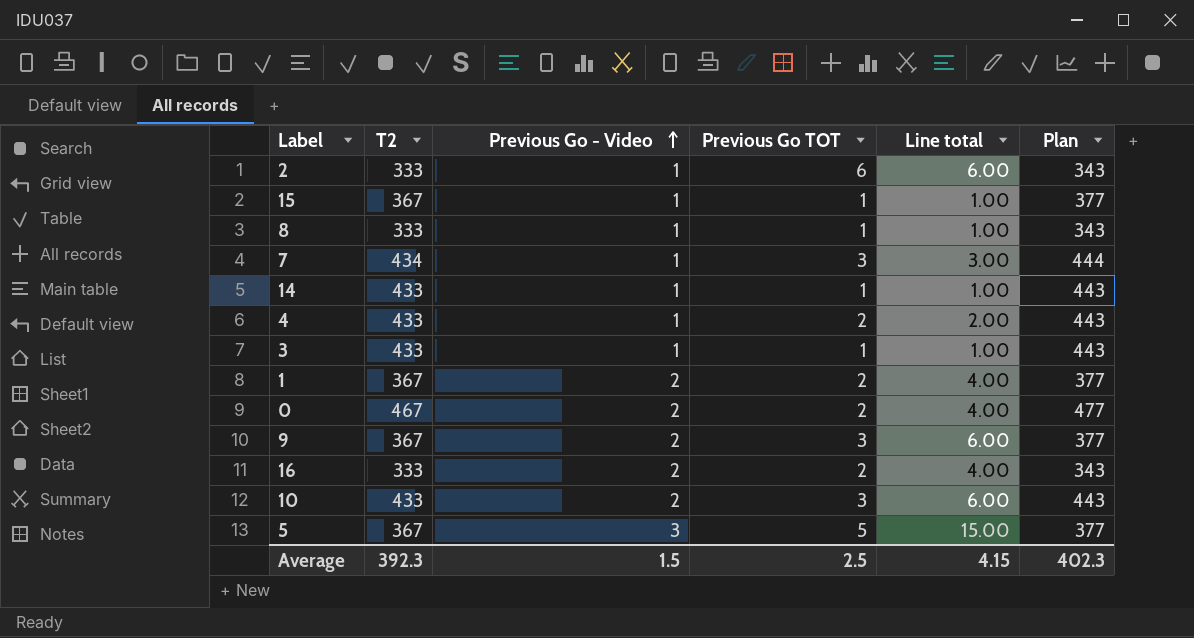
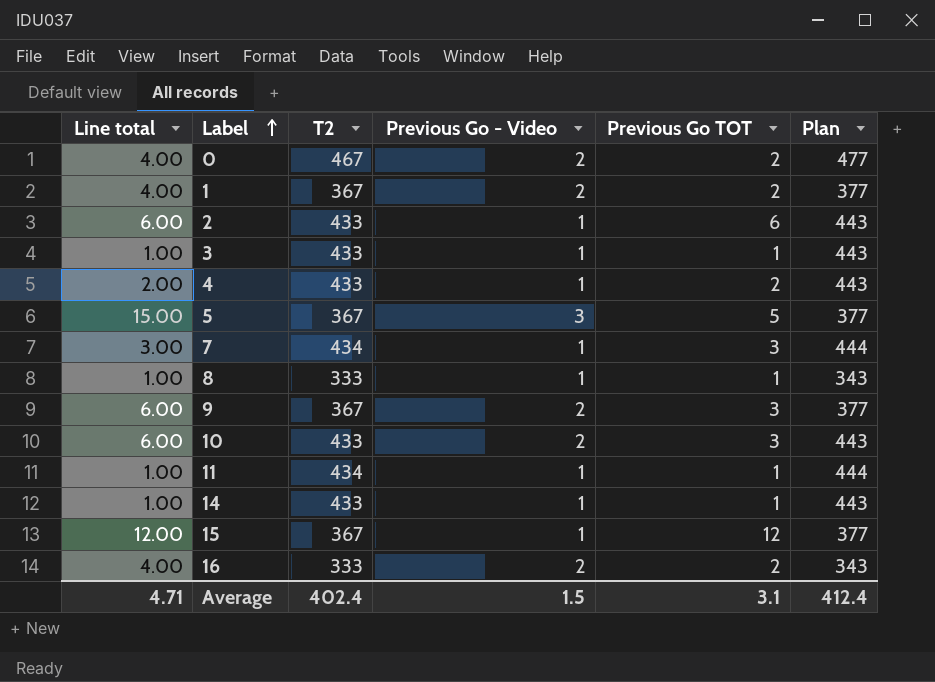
row order: Previous Go - Video ascending -> Label ascending
column Line total | position: 5 -> 1
2 | T2: 333 -> 433
2 | Plan: 343 -> 443
row 11: none -> 1.00 | 434 | 1 | 1 | 444
15 | Line total: 1.00 -> 12.00
15 | Previous Go TOT: 1 -> 12
Average | Line total: 4.15 -> 4.71
Average | T2: 392.3 -> 402.4
Average | Previous Go TOT: 2.5 -> 3.1
Average | Plan: 402.3 -> 412.4

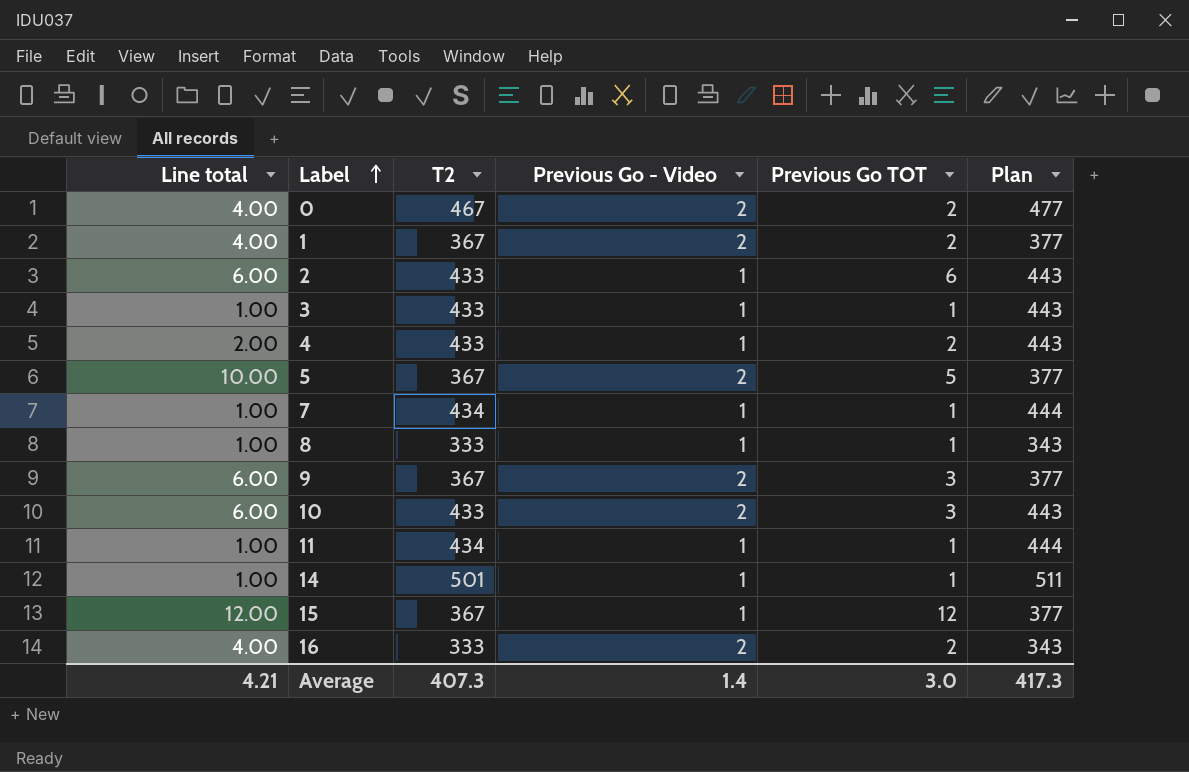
5 | Line total: 15.00 -> 10.00
5 | Previous Go - Video: 3 -> 2
7 | Line total: 3.00 -> 1.00
7 | Previous Go TOT: 3 -> 1
14 | T2: 433 -> 501
14 | Plan: 443 -> 511
Average | Line total: 4.71 -> 4.21
Average | T2: 402.4 -> 407.3
Average | Previous Go - Video: 1.5 -> 1.4
Average | Previous Go TOT: 3.1 -> 3.0
Average | Plan: 412.4 -> 417.3

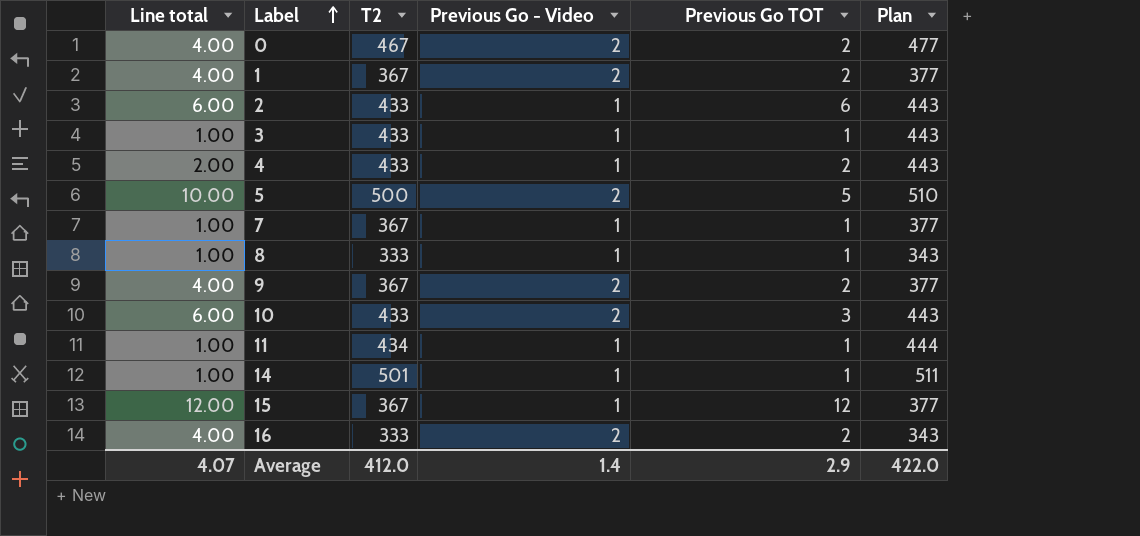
5 | T2: 367 -> 500
5 | Plan: 377 -> 510
7 | T2: 434 -> 367
7 | Plan: 444 -> 377
9 | Line total: 6.00 -> 4.00
9 | Previous Go TOT: 3 -> 2
Average | Line total: 4.21 -> 4.07
Average | T2: 407.3 -> 412.0
Average | Previous Go TOT: 3.0 -> 2.9
Average | Plan: 417.3 -> 422.0

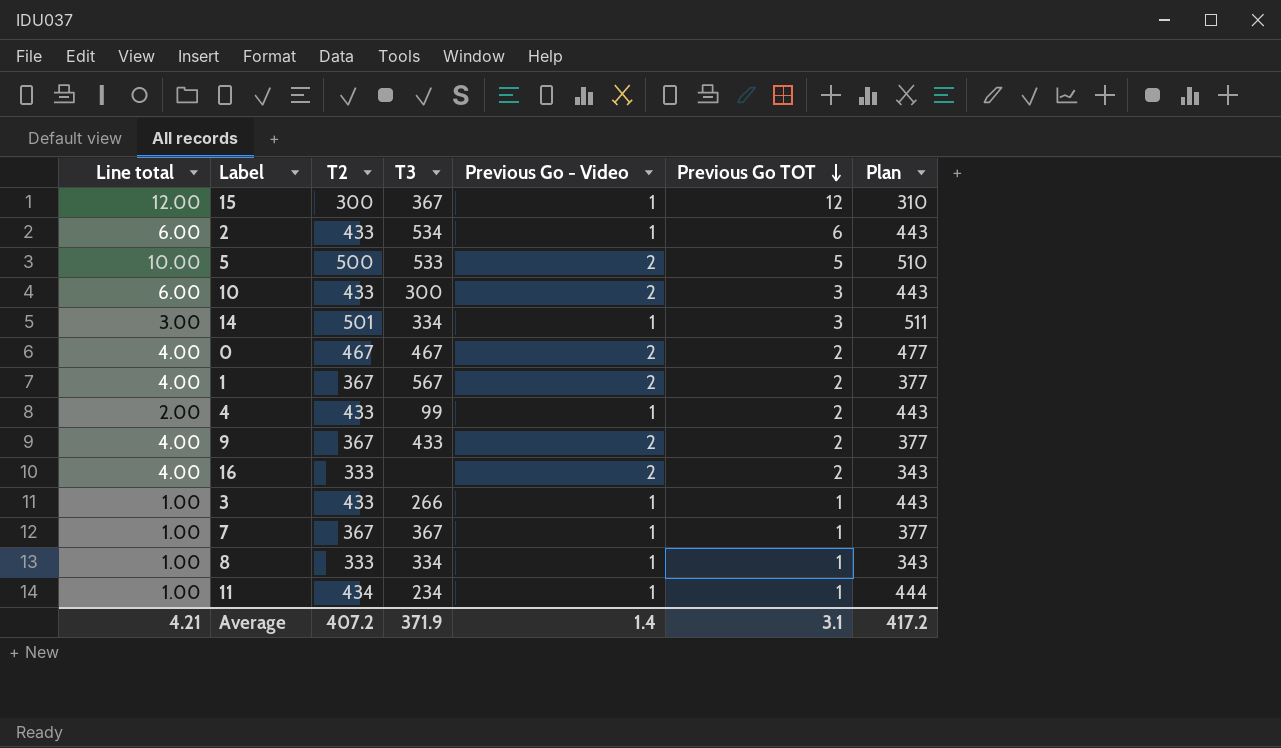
row order: Label ascending -> Previous Go TOT descending
column T3 | position: none -> 4
15 | T2: 367 -> 300
15 | Plan: 377 -> 310
14 | Line total: 1.00 -> 3.00
14 | Previous Go TOT: 1 -> 3
Average | Line total: 4.07 -> 4.21
Average | T2: 412.0 -> 407.2
Average | Previous Go TOT: 2.9 -> 3.1
Average | Plan: 422.0 -> 417.2

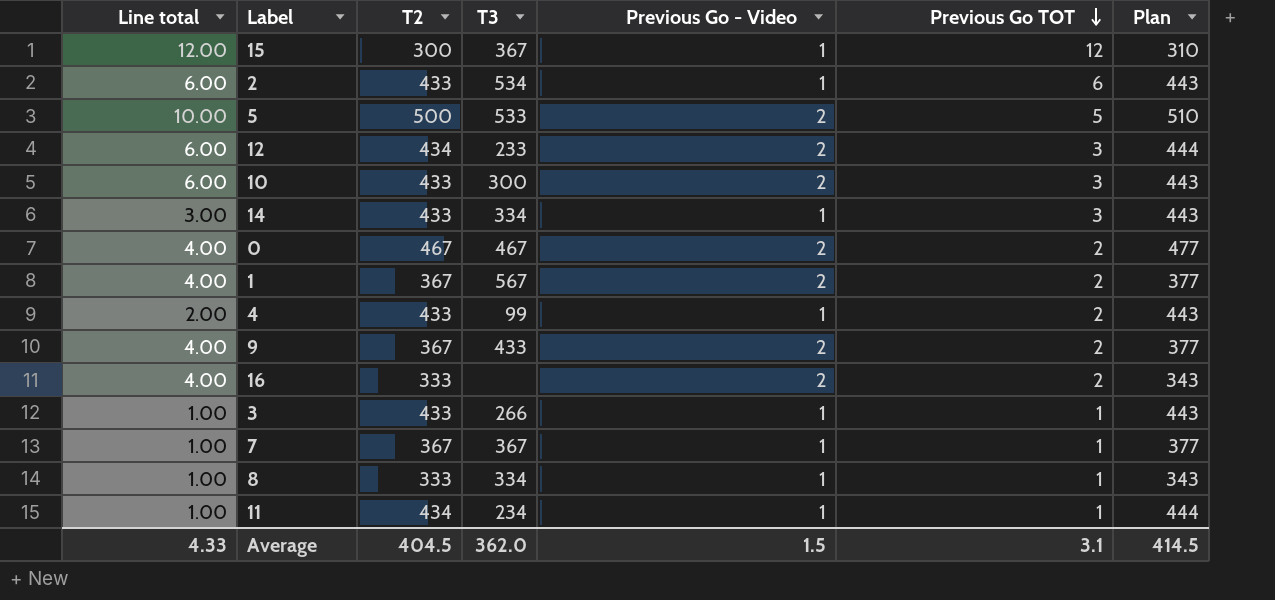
row 12: none -> 6.00 | 434 | 233 | 2 | 3 | 444
14 | T2: 501 -> 433
14 | Plan: 511 -> 443
Average | Line total: 4.21 -> 4.33
Average | T2: 407.2 -> 404.5
Average | T3: 371.9 -> 362.0
Average | Previous Go - Video: 1.4 -> 1.5
Average | Plan: 417.2 -> 414.5

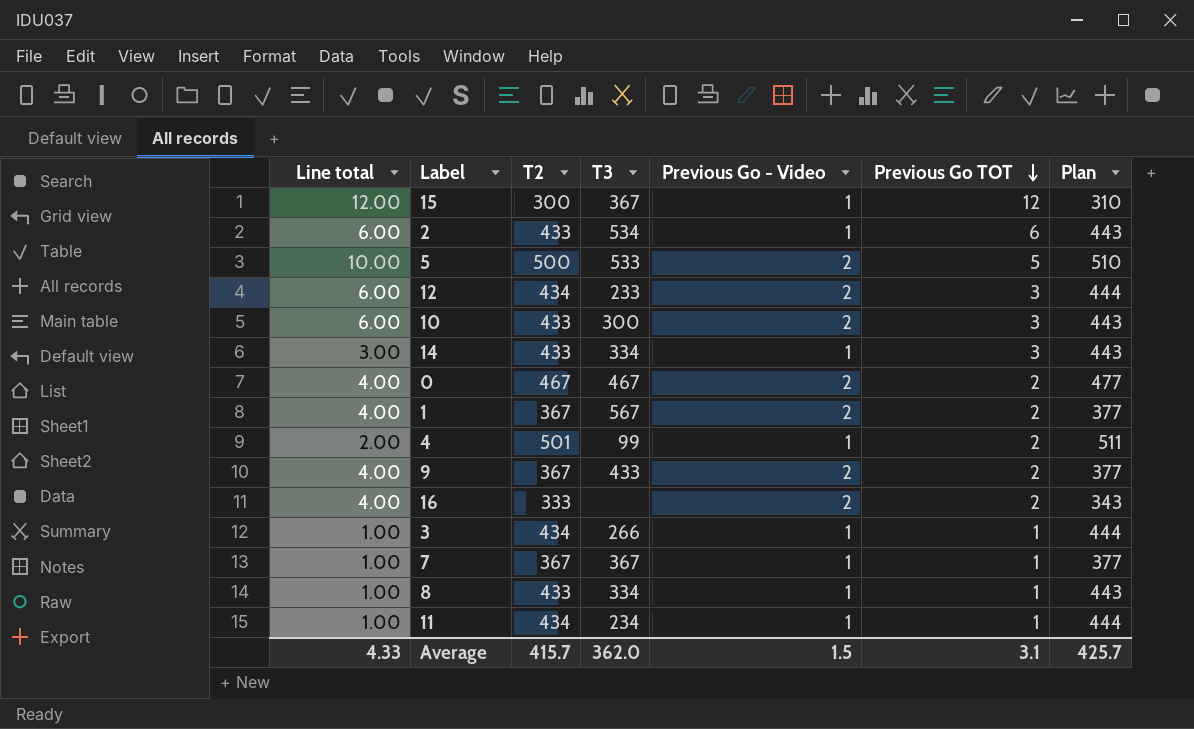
4 | T2: 433 -> 501
4 | Plan: 443 -> 511
3 | T2: 433 -> 434
3 | Plan: 443 -> 444
8 | T2: 333 -> 433
8 | Plan: 343 -> 443
Average | T2: 404.5 -> 415.7
Average | Plan: 414.5 -> 425.7

